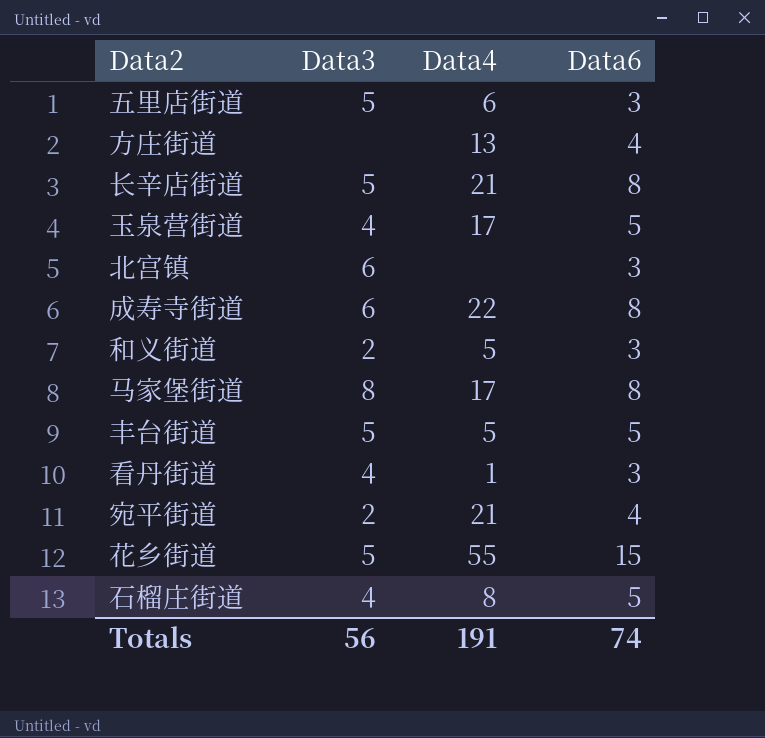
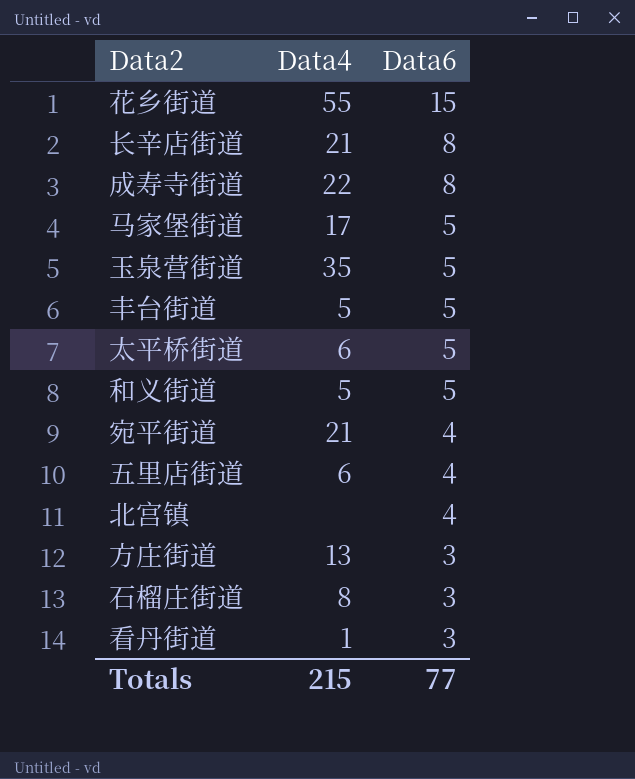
row order: none -> Data6 descending
column Data3 | position: 2 -> none
马家堡街道 | Data6: 8 -> 5
玉泉营街道 | Data4: 17 -> 35
row 太平桥街道: none -> 6 | 5
和义街道 | Data6: 3 -> 5
五里店街道 | Data6: 3 -> 4
北宫镇 | Data6: 3 -> 4
方庄街道 | Data6: 4 -> 3
石榴庄街道 | Data6: 5 -> 3
Totals | Data4: 191 -> 215
Totals | Data6: 74 -> 77

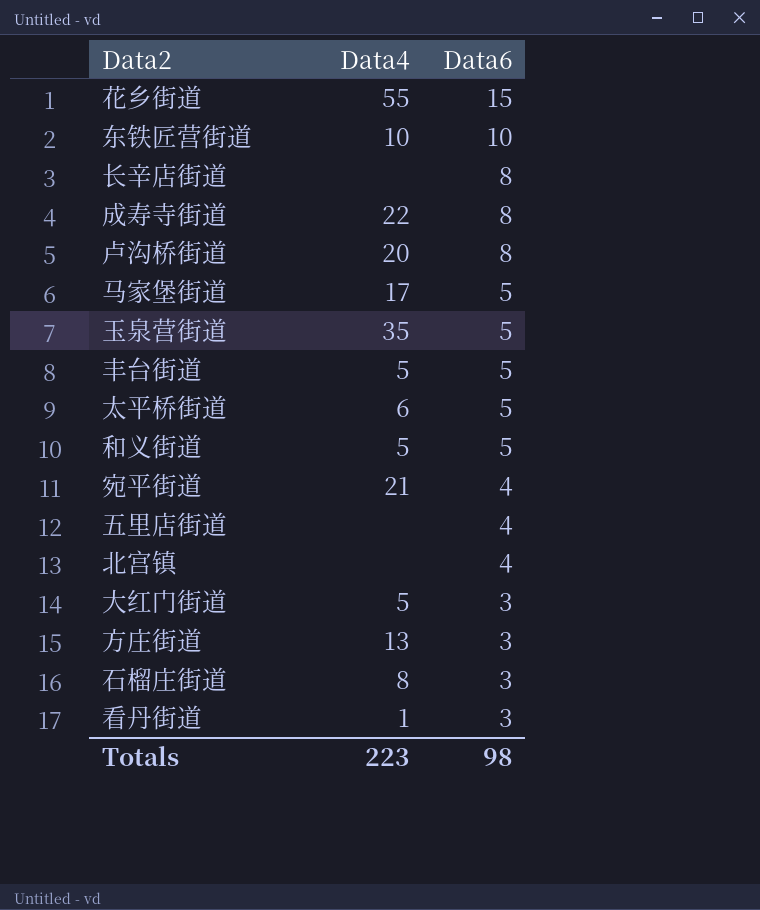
row 东铁匠营街道: none -> 10 | 10
长辛店街道 | Data4: 21 -> none
row 卢沟桥街道: none -> 20 | 8
五里店街道 | Data4: 6 -> none
row 大红门街道: none -> 5 | 3
Totals | Data4: 215 -> 223
Totals | Data6: 77 -> 98

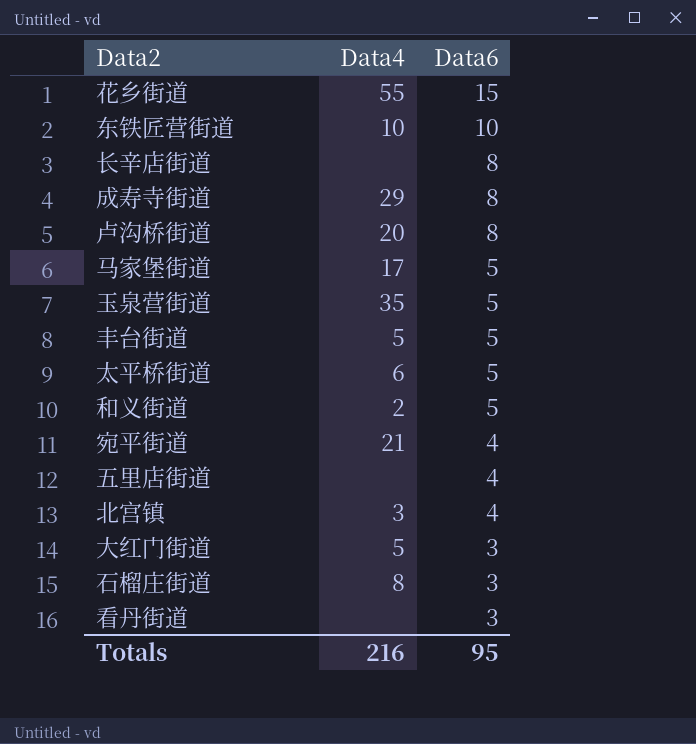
row 方庄街道: 13 | 3 -> none
成寿寺街道 | Data4: 22 -> 29
和义街道 | Data4: 5 -> 2
北宫镇 | Data4: none -> 3
看丹街道 | Data4: 1 -> none
Totals | Data4: 223 -> 216
Totals | Data6: 98 -> 95

